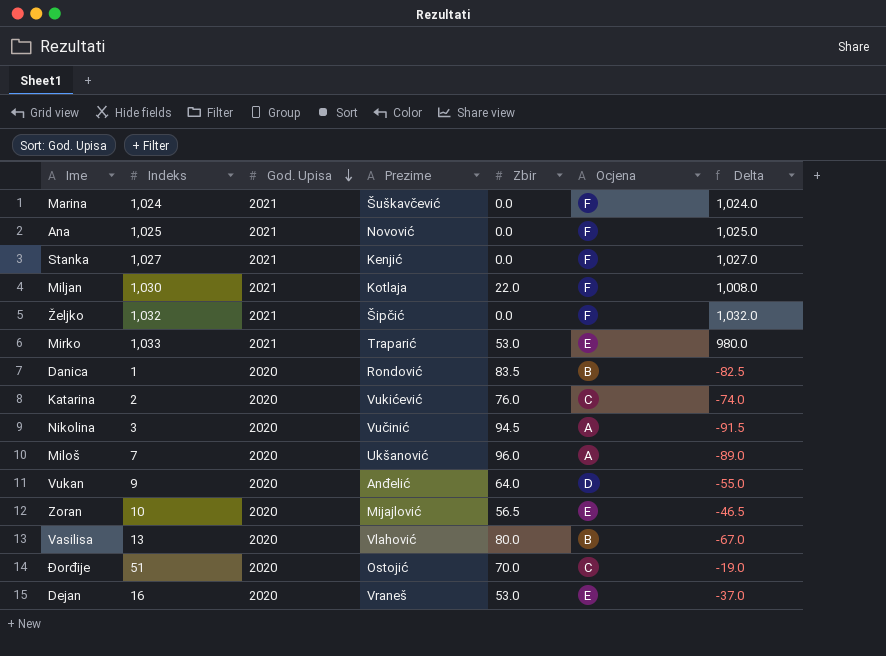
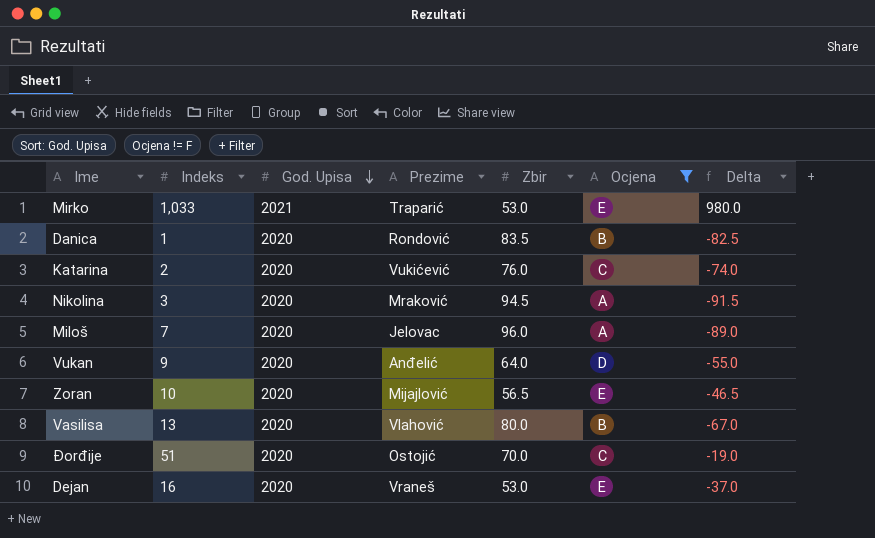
filter: none -> Ocjena != F
Nikolina | Prezime: Vučinić -> Mraković
Miloš | Prezime: Ukšanović -> Jelovac

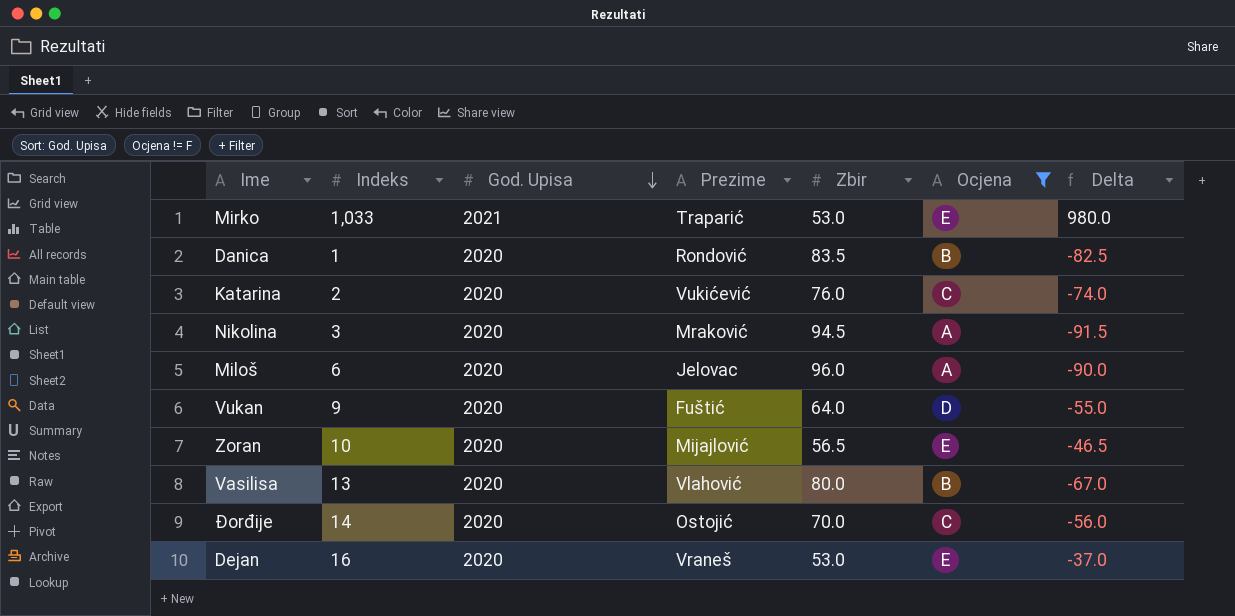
Miloš | Indeks: 7 -> 6
Miloš | Delta: -89.0 -> -90.0
Vukan | Prezime: Anđelić -> Fuštić
Đorđije | Indeks: 51 -> 14
Đorđije | Delta: -19.0 -> -56.0

